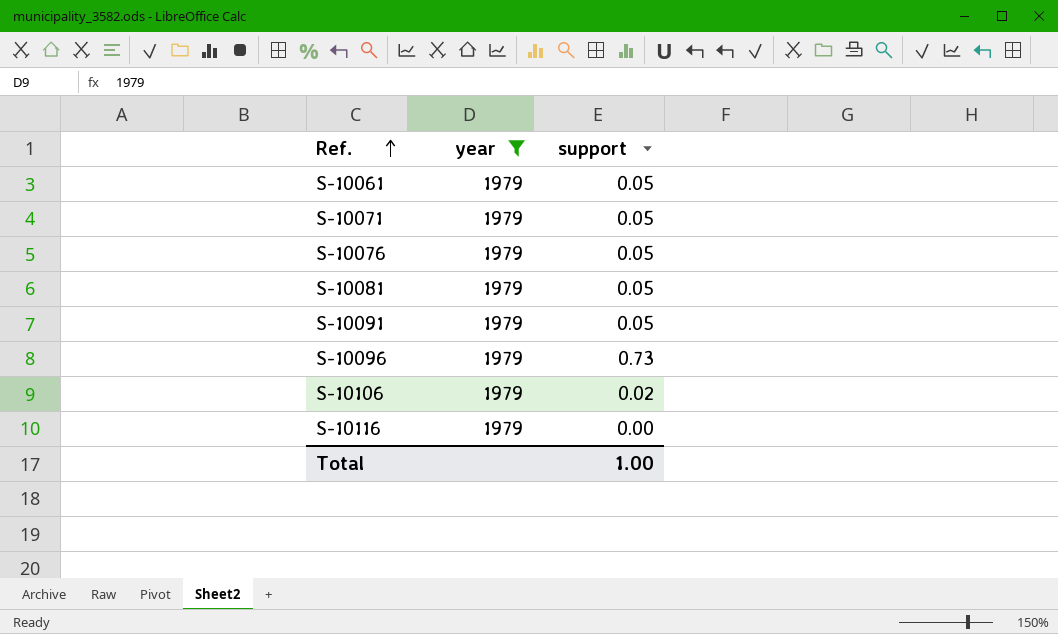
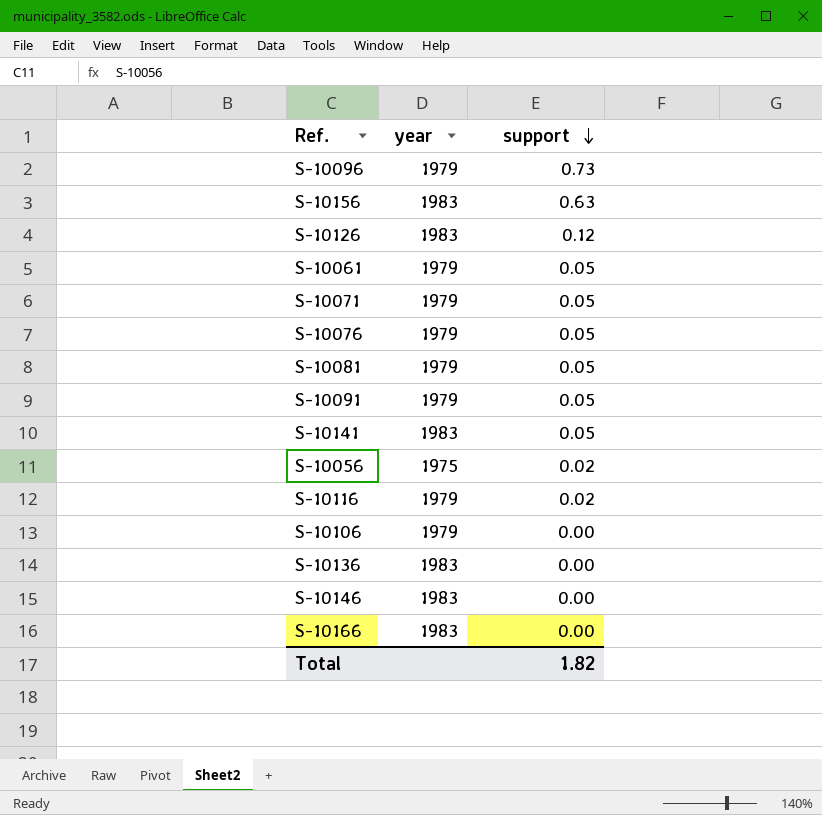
filter: year = 1979 -> none
row order: Ref. ascending -> support descending
S-10116 | support: 0.00 -> 0.02
S-10106 | support: 0.02 -> 0.00
Total | support: 1.00 -> 1.82

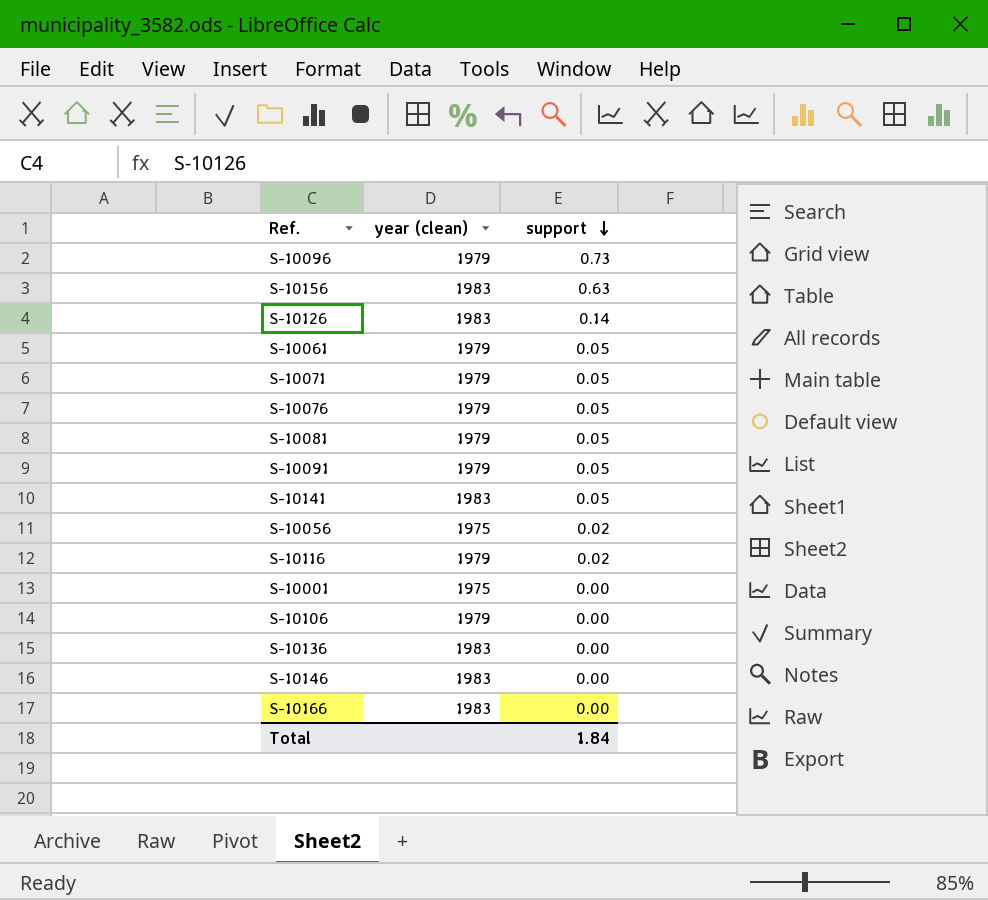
column name: year -> year (clean)
S-10126 | support: 0.12 -> 0.14
row S-10001: none -> 1975 | 0.00
Total | support: 1.82 -> 1.84

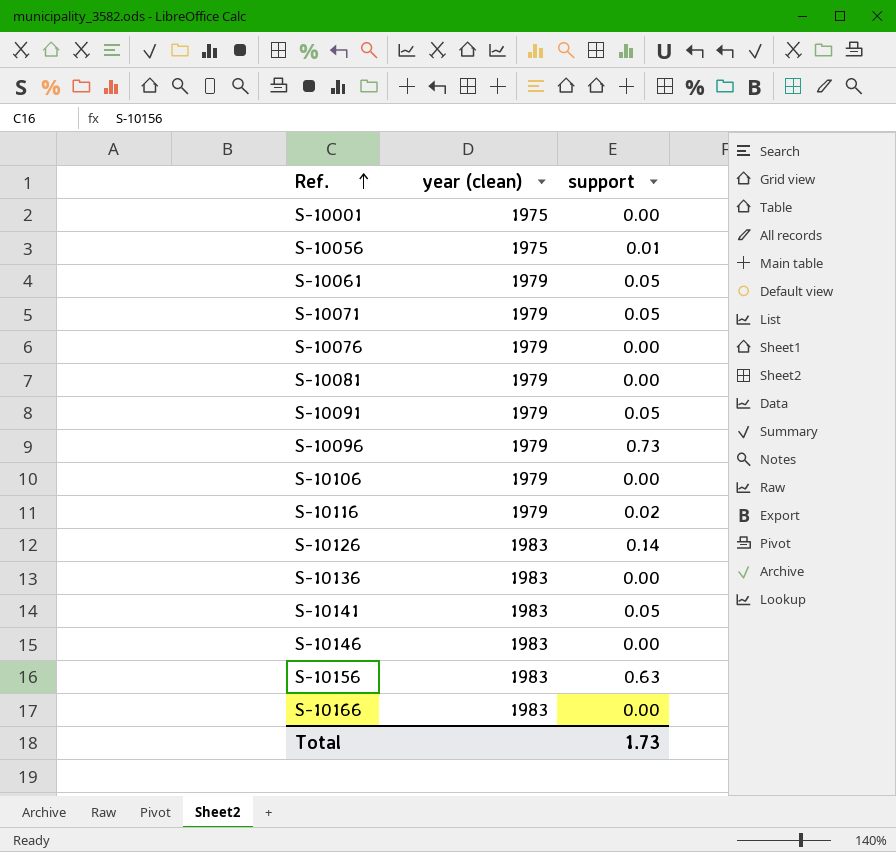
row order: support descending -> Ref. ascending
S-10056 | support: 0.02 -> 0.01
S-10076 | support: 0.05 -> 0.00
S-10081 | support: 0.05 -> 0.00
Total | support: 1.84 -> 1.73

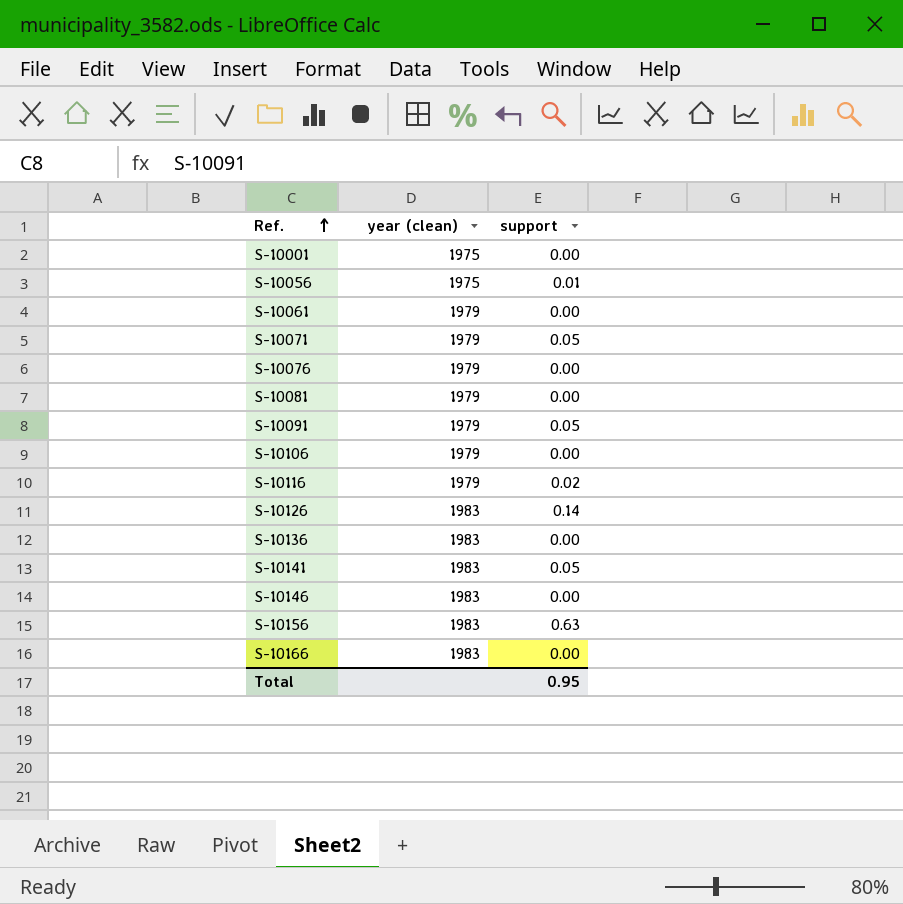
row S-10096: 1979 | 0.73 -> none
S-10061 | support: 0.05 -> 0.00
Total | support: 1.73 -> 0.95

